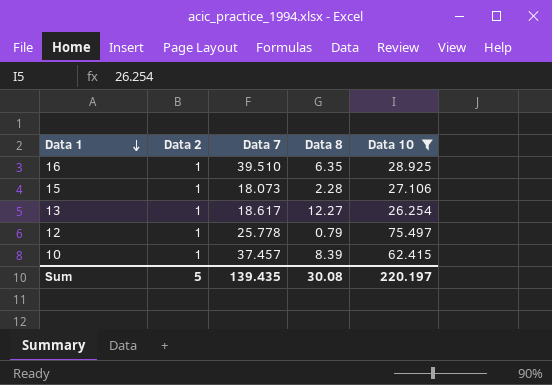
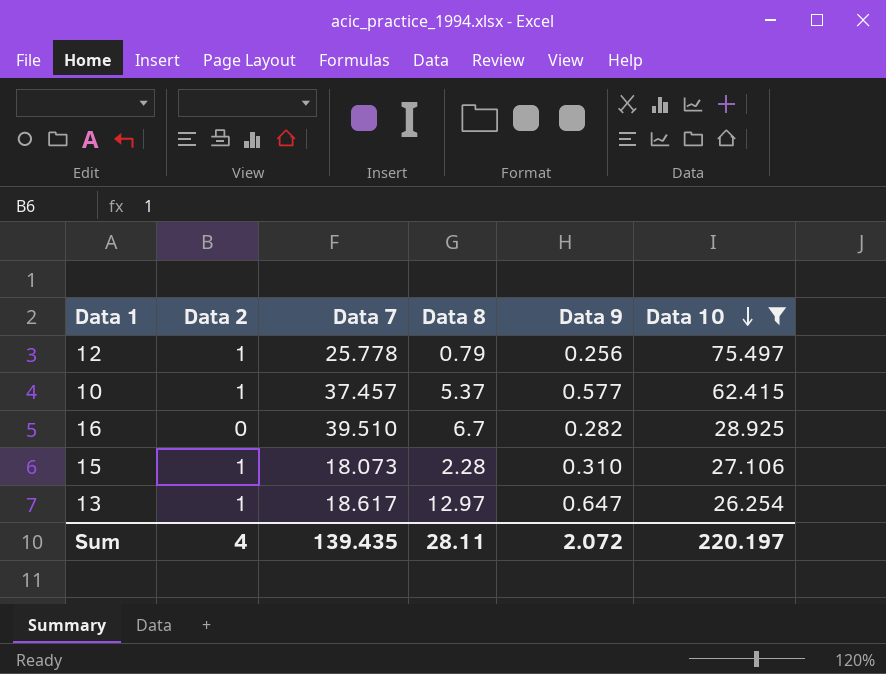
row order: Data 1 descending -> Data 10 descending
column Data 9 | position: none -> 5
10 | Data 8: 8.39 -> 5.37
16 | Data 2: 1 -> 0
16 | Data 8: 6.35 -> 6.7
13 | Data 8: 12.27 -> 12.97
Sum | Data 2: 5 -> 4
Sum | Data 8: 30.08 -> 28.11

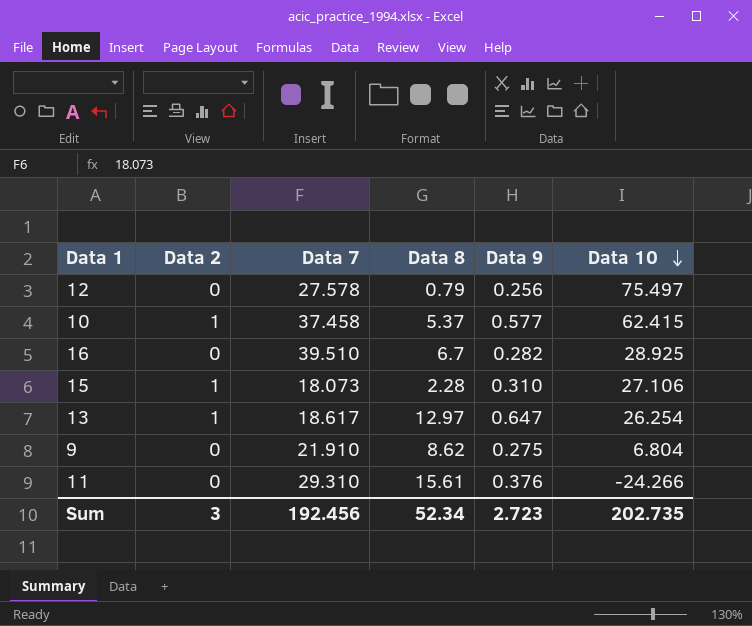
filter: Data 10 >= 26.254 -> none
12 | Data 2: 1 -> 0
12 | Data 7: 25.778 -> 27.578
10 | Data 7: 37.457 -> 37.458
Sum | Data 2: 4 -> 3
Sum | Data 7: 139.435 -> 192.456
Sum | Data 8: 28.11 -> 52.34
Sum | Data 9: 2.072 -> 2.723
Sum | Data 10: 220.197 -> 202.735

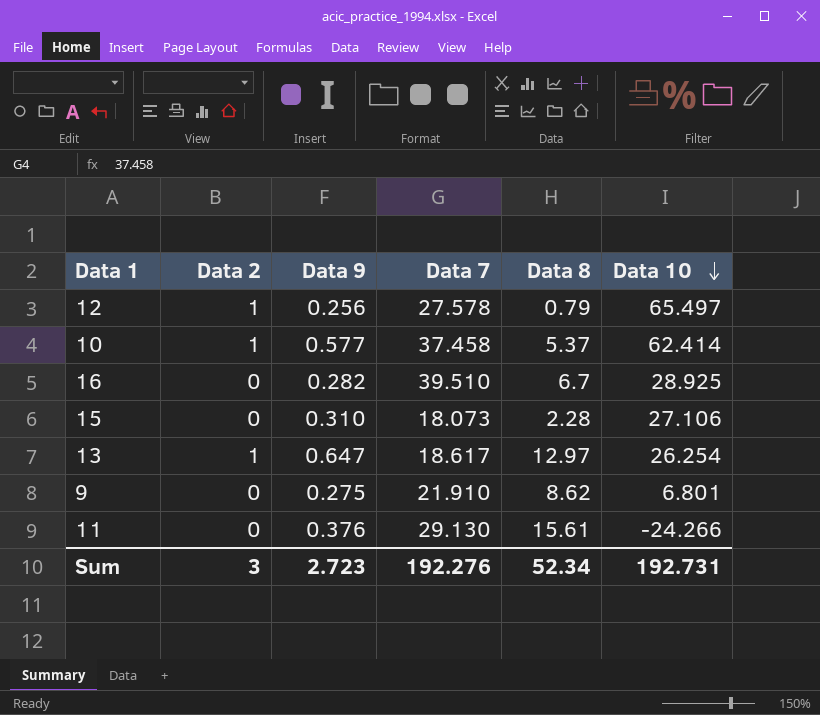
column Data 9 | position: 5 -> 3
12 | Data 2: 0 -> 1
12 | Data 10: 75.497 -> 65.497
10 | Data 10: 62.415 -> 62.414
15 | Data 2: 1 -> 0
9 | Data 10: 6.804 -> 6.801
11 | Data 7: 29.310 -> 29.130
Sum | Data 7: 192.456 -> 192.276
Sum | Data 10: 202.735 -> 192.731

